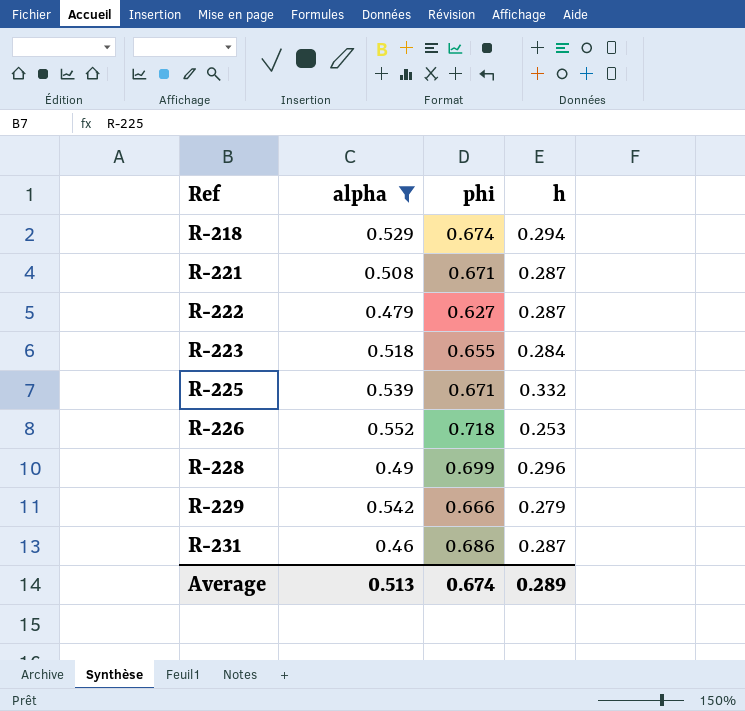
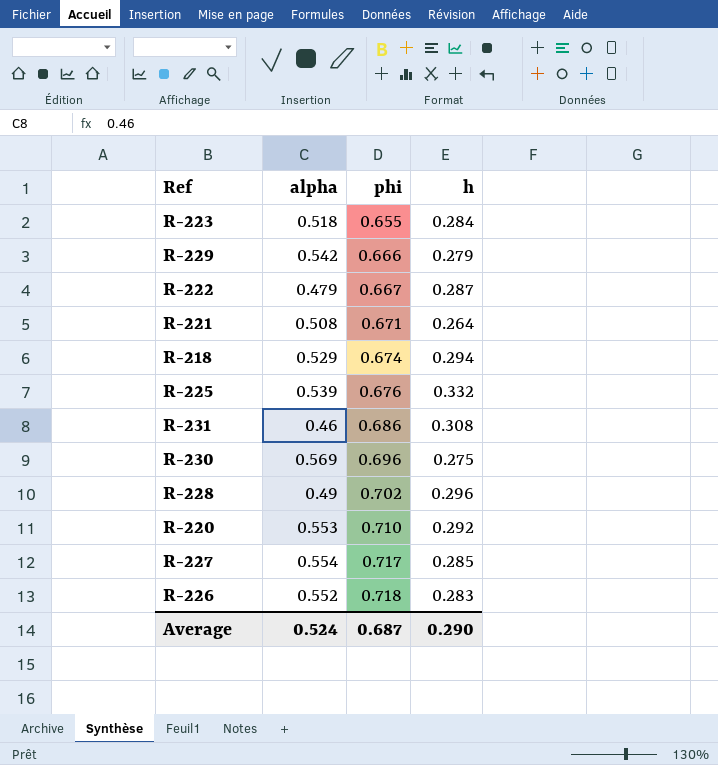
filter: alpha <= 0.552 -> none
row order: Ref ascending -> phi ascending
R-222 | phi: 0.627 -> 0.667
R-221 | h: 0.287 -> 0.264
R-225 | phi: 0.671 -> 0.676
R-231 | h: 0.287 -> 0.308
R-228 | phi: 0.699 -> 0.702
R-226 | h: 0.253 -> 0.283
Average | alpha: 0.513 -> 0.524
Average | phi: 0.674 -> 0.687
Average | h: 0.289 -> 0.290

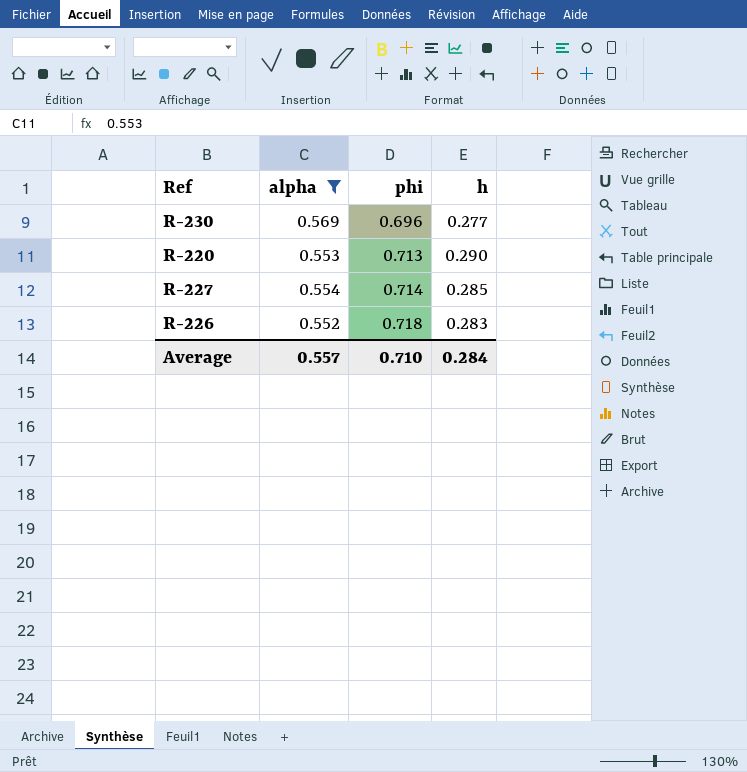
filter: none -> alpha >= 0.552
R-230 | h: 0.275 -> 0.277
R-220 | phi: 0.710 -> 0.713
R-220 | h: 0.292 -> 0.290
R-227 | phi: 0.717 -> 0.714
Average | alpha: 0.524 -> 0.557
Average | phi: 0.687 -> 0.710
Average | h: 0.290 -> 0.284

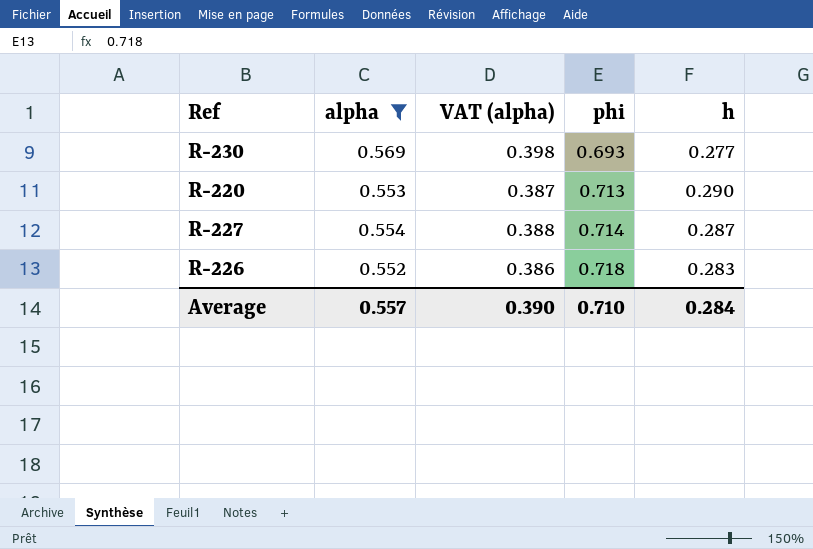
column VAT (alpha) | formula: none -> [alpha] * 0.7
R-230 | phi: 0.696 -> 0.693
R-227 | h: 0.285 -> 0.287

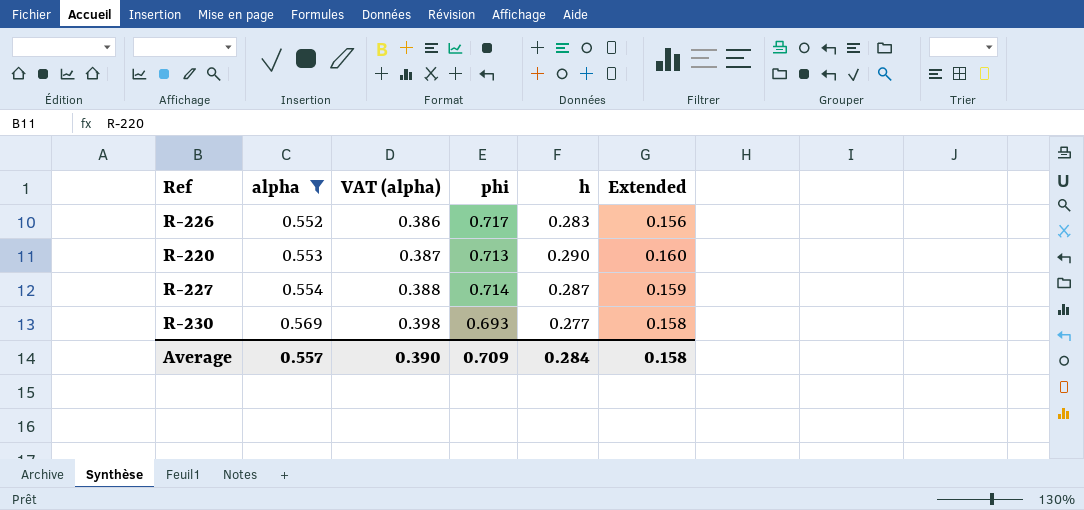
row order: phi ascending -> alpha ascending
column Extended | formula: none -> [alpha] * [h]
R-226 | phi: 0.718 -> 0.717
Average | phi: 0.710 -> 0.709

